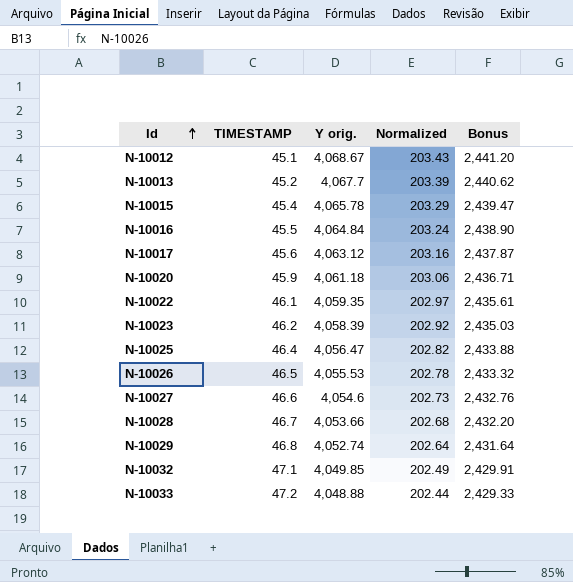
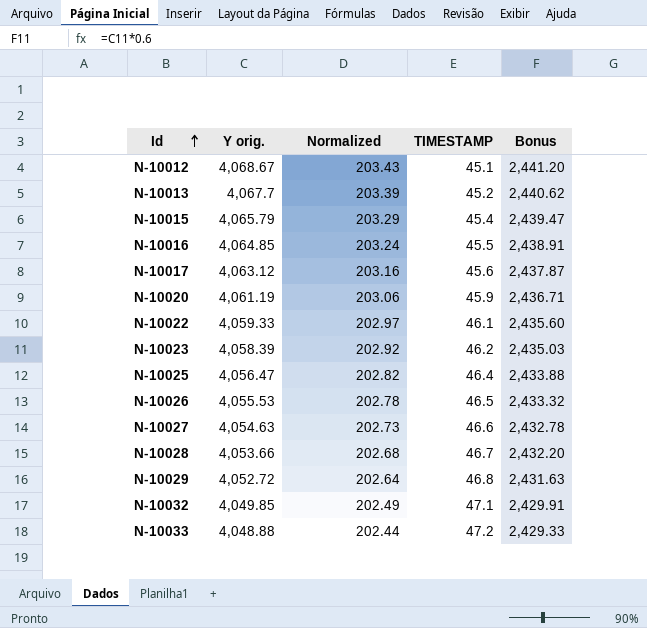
column TIMESTAMP | position: 2 -> 4
N-10015 | Y orig.: 4,065.78 -> 4,065.79
N-10016 | Y orig.: 4,064.84 -> 4,064.85
N-10016 | Bonus: 2,438.90 -> 2,438.91
N-10020 | Y orig.: 4,061.18 -> 4,061.19
N-10022 | Y orig.: 4,059.35 -> 4,059.33
N-10022 | Bonus: 2,435.61 -> 2,435.60
N-10027 | Y orig.: 4,054.6 -> 4,054.63
N-10027 | Bonus: 2,432.76 -> 2,432.78
N-10029 | Y orig.: 4,052.74 -> 4,052.72
N-10029 | Bonus: 2,431.64 -> 2,431.63

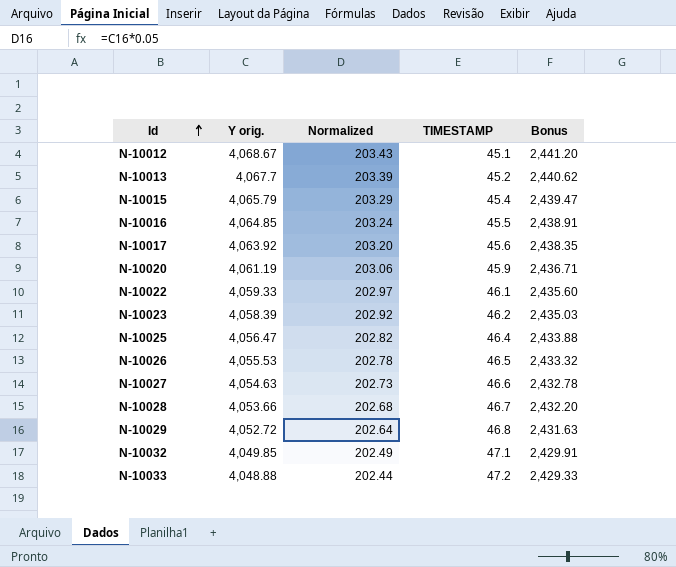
N-10017 | Y orig.: 4,063.12 -> 4,063.92
N-10017 | Normalized: 203.16 -> 203.20
N-10017 | Bonus: 2,437.87 -> 2,438.35

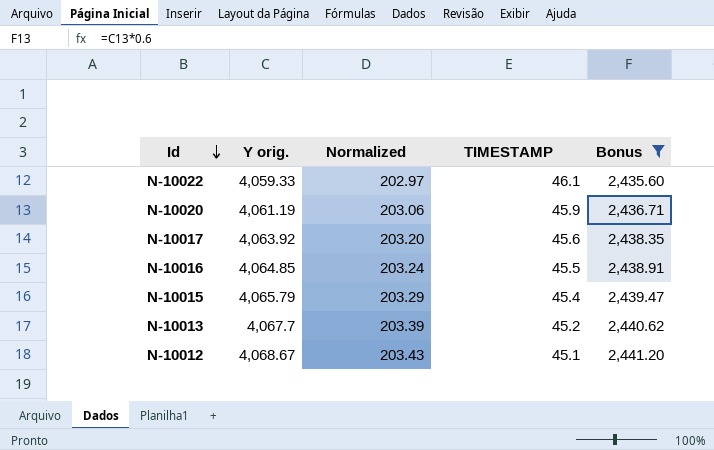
filter: none -> Bonus >= 2,435.60
row order: Id ascending -> Id descending

